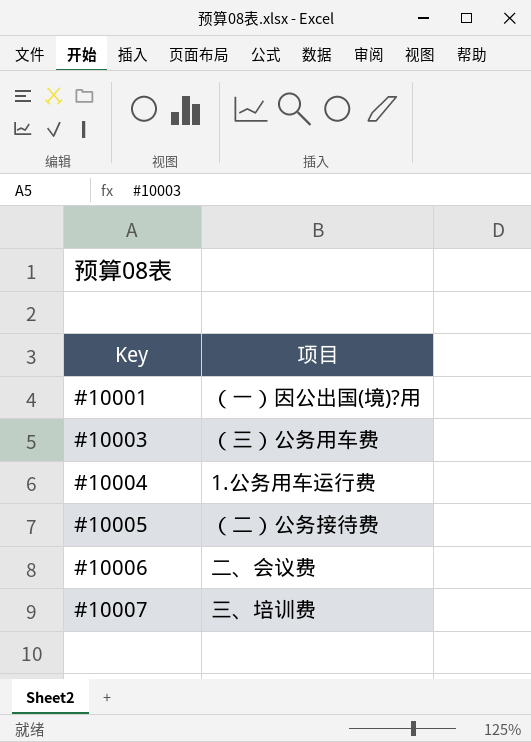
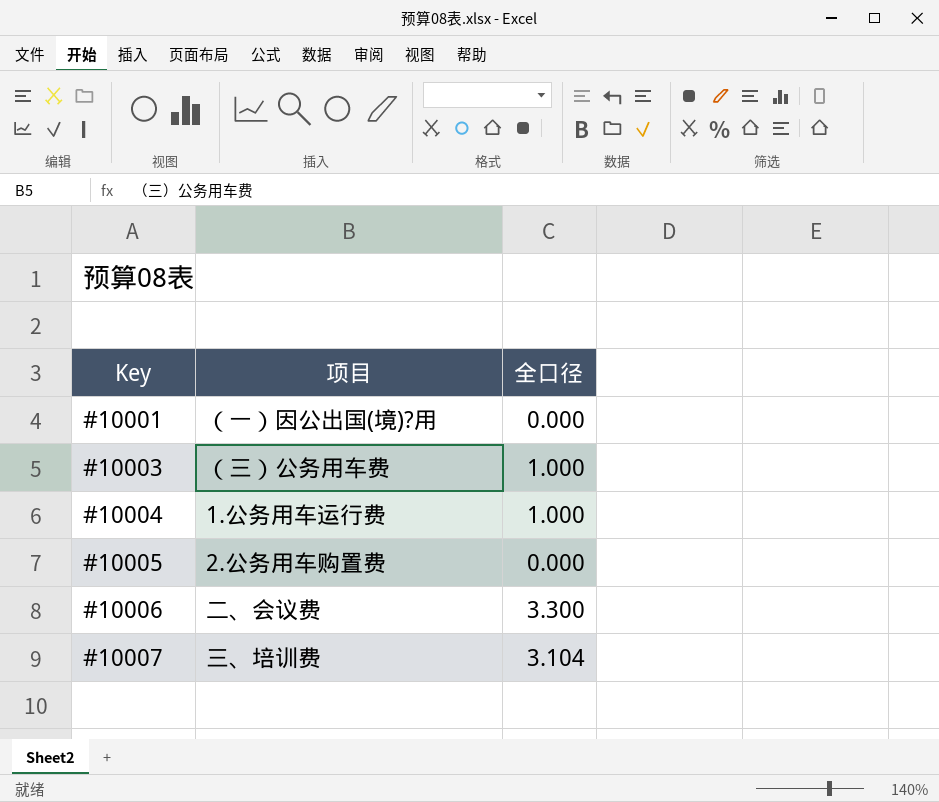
column 全口径 | position: none -> 3
#10005 | 项目: （二）公务接待费 -> 2.公务用车购置费

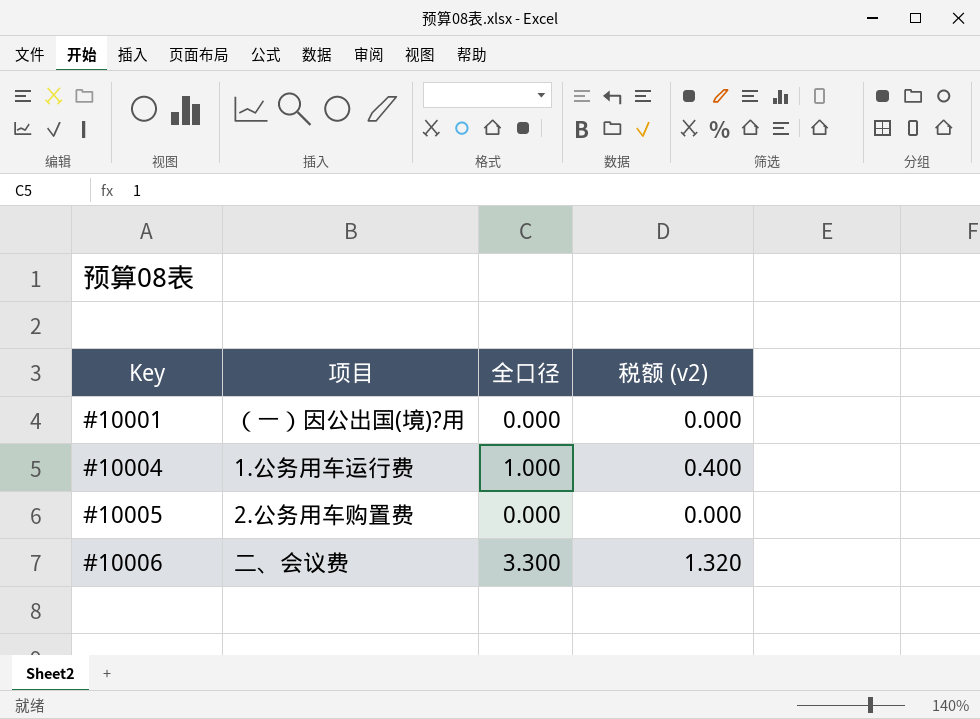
column 税额 (v2) | formula: none -> [全口径] * 0.4
row #10003: （三）公务用车费 | 1.000 -> none
row #10007: 三、培训费 | 3.104 -> none

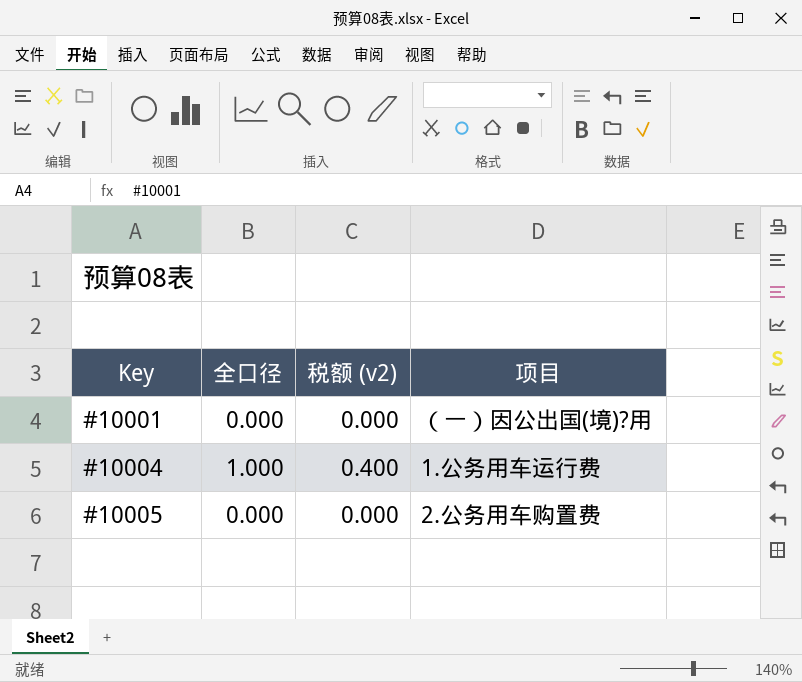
column 项目 | position: 2 -> 4
row #10006: 二、会议费 | 3.300 | 1.320 -> none

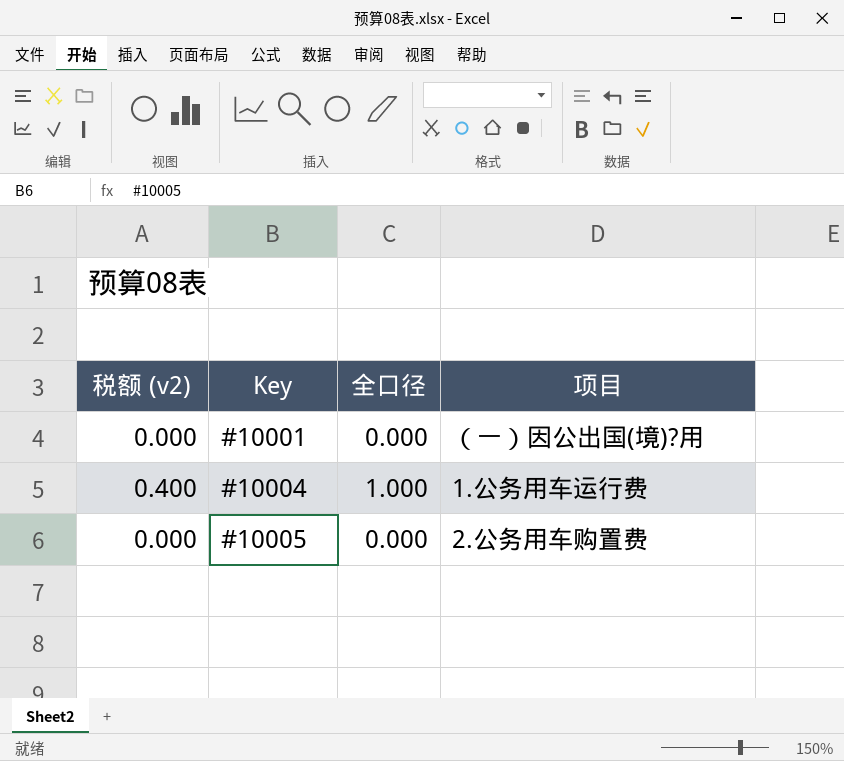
column 税额 (v2) | position: 3 -> 1

